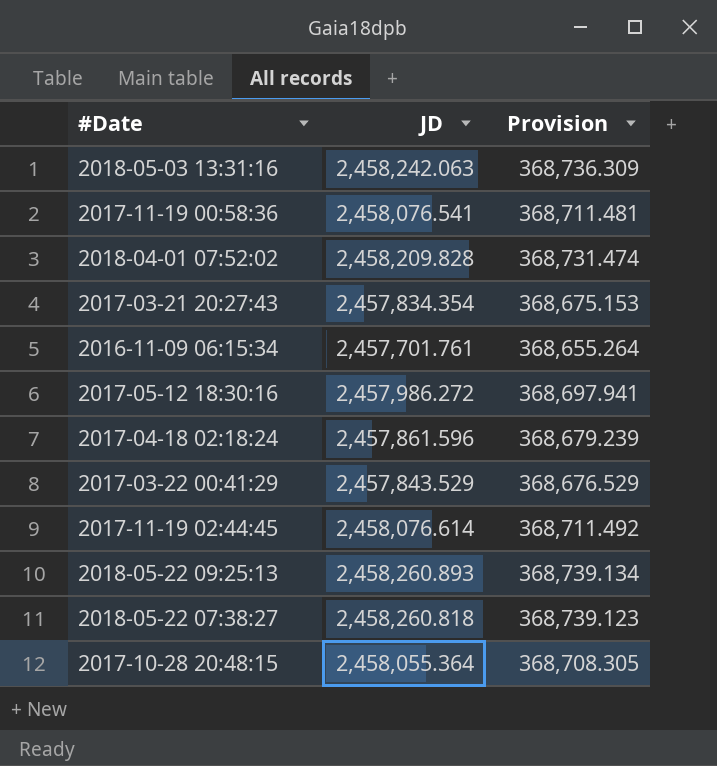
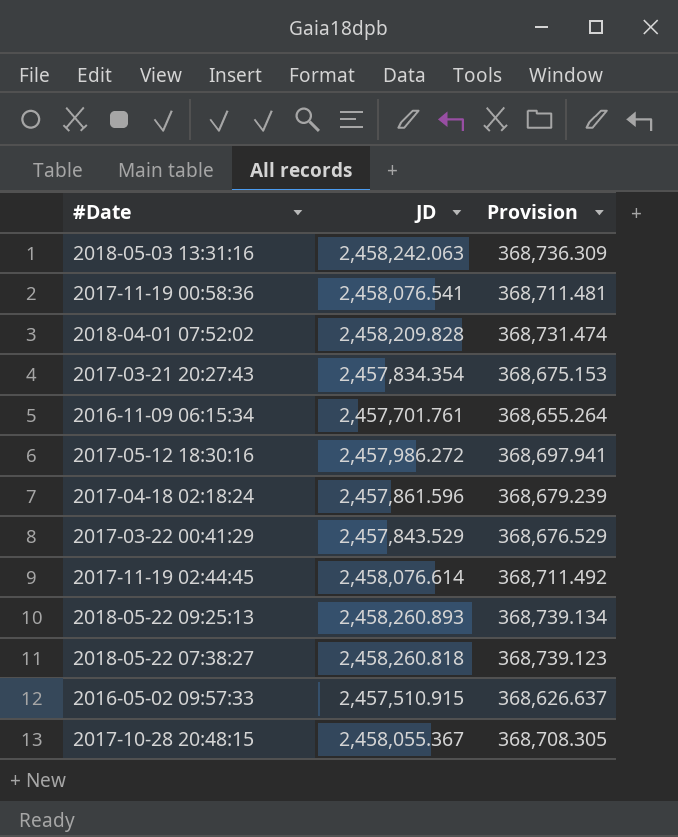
row 2016-05-02 09:57:33: none -> 2,457,510.915 | 368,626.637
2017-10-28 20:48:15 | JD: 2,458,055.364 -> 2,458,055.367

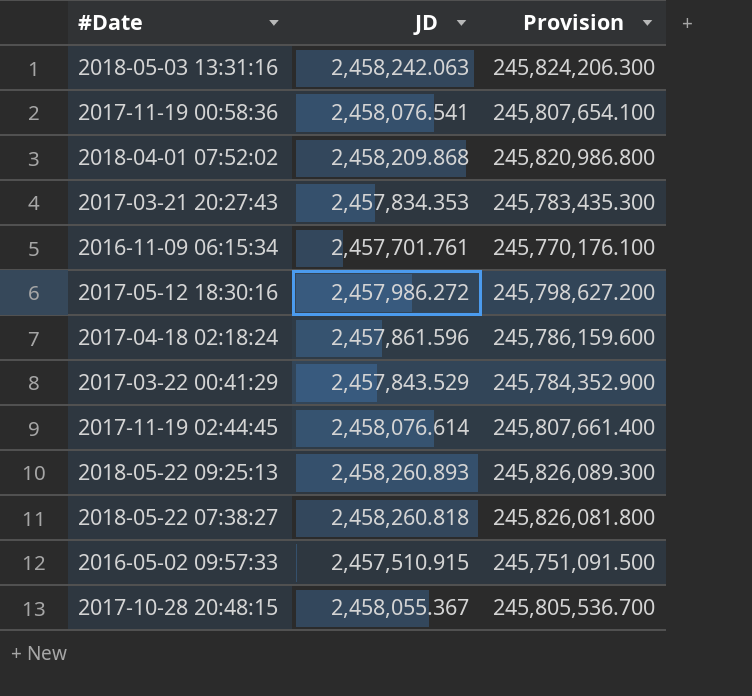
column Provision | formula: [JD] * 0.15 -> [JD] * 100
2018-04-01 07:52:02 | JD: 2,458,209.828 -> 2,458,209.868
2017-03-21 20:27:43 | JD: 2,457,834.354 -> 2,457,834.353

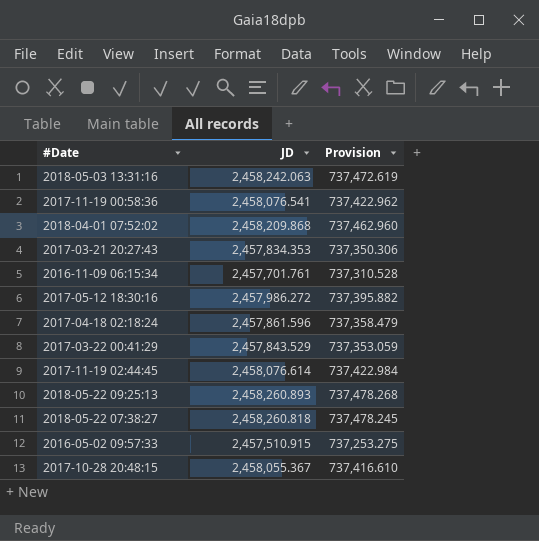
column Provision | formula: [JD] * 100 -> [JD] * 0.3

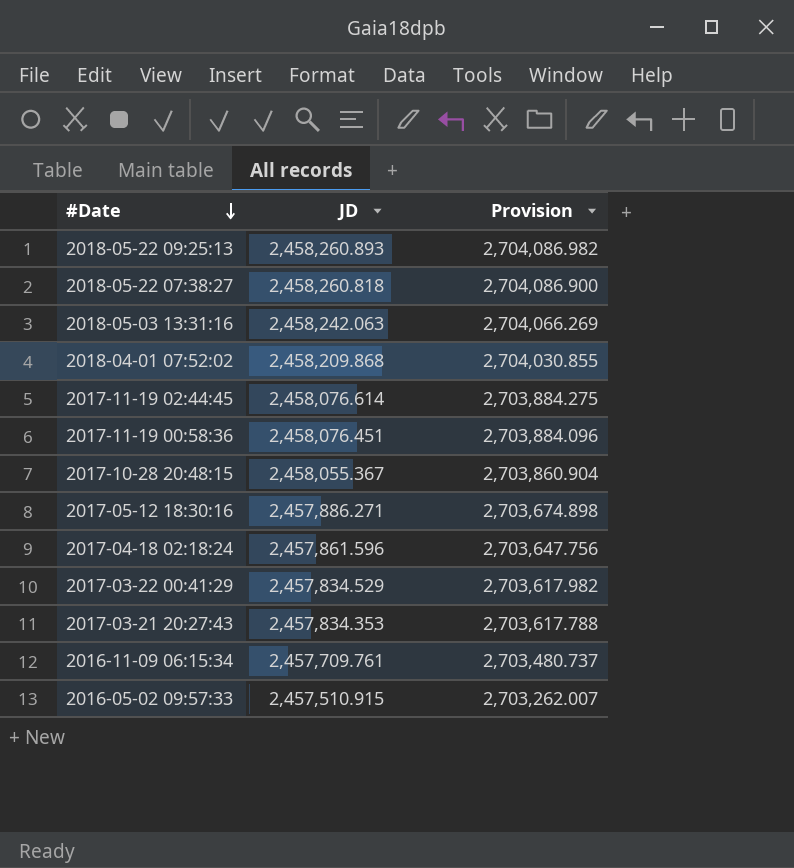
row order: none -> #Date descending
column Provision | formula: [JD] * 0.3 -> [JD] * 1.1
2017-11-19 00:58:36 | JD: 2,458,076.541 -> 2,458,076.451
2017-05-12 18:30:16 | JD: 2,457,986.272 -> 2,457,886.271
2017-03-22 00:41:29 | JD: 2,457,843.529 -> 2,457,834.529
2016-11-09 06:15:34 | JD: 2,457,701.761 -> 2,457,709.761

